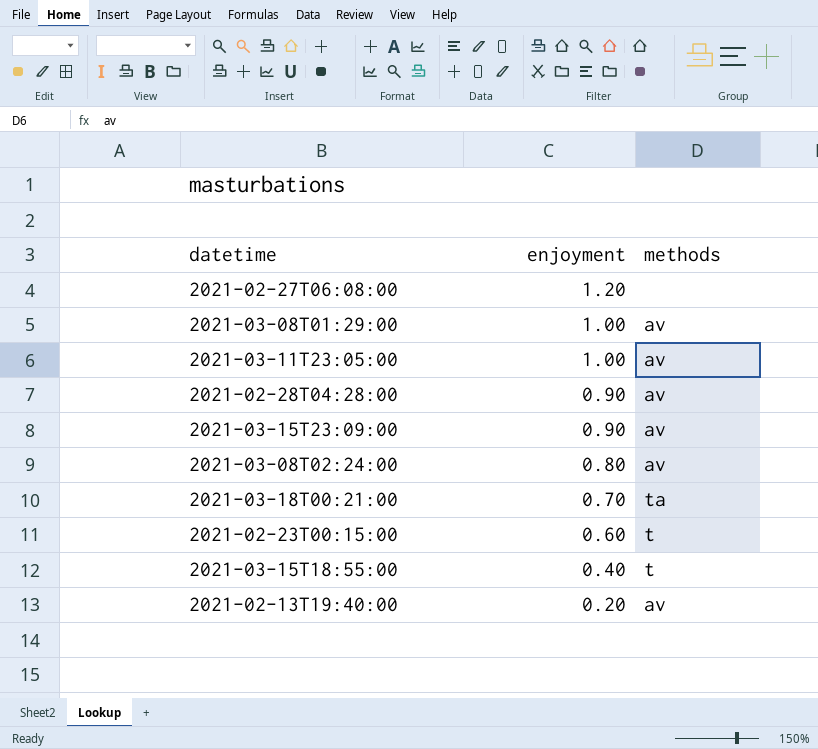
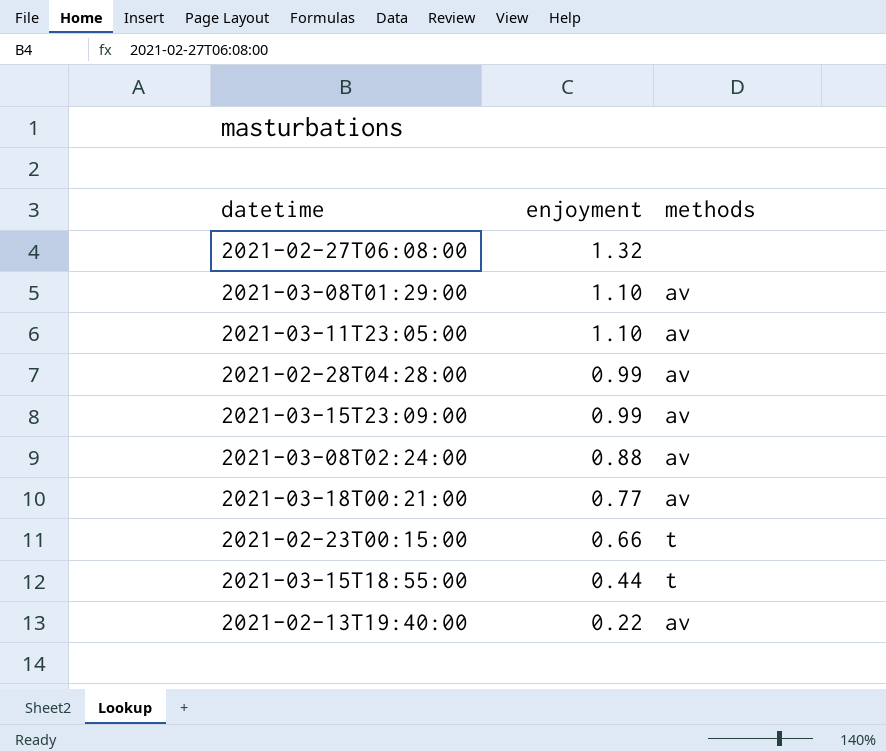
2021-02-27T06:08:00 | enjoyment: 1.20 -> 1.32
2021-03-08T01:29:00 | enjoyment: 1.00 -> 1.10
2021-03-11T23:05:00 | enjoyment: 1.00 -> 1.10
2021-02-28T04:28:00 | enjoyment: 0.90 -> 0.99
2021-03-15T23:09:00 | enjoyment: 0.90 -> 0.99
2021-03-08T02:24:00 | enjoyment: 0.80 -> 0.88
2021-03-18T00:21:00 | enjoyment: 0.70 -> 0.77
2021-03-18T00:21:00 | methods: ta -> av
2021-02-23T00:15:00 | enjoyment: 0.60 -> 0.66
2021-03-15T18:55:00 | enjoyment: 0.40 -> 0.44
2021-02-13T19:40:00 | enjoyment: 0.20 -> 0.22

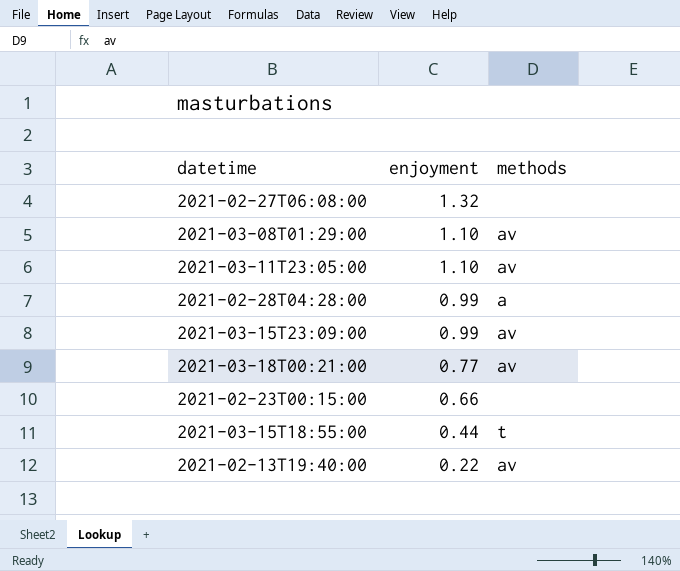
row 2021-03-08T02:24:00: 0.88 | av -> none
2021-02-28T04:28:00 | methods: av -> a
2021-02-23T00:15:00 | methods: t -> none

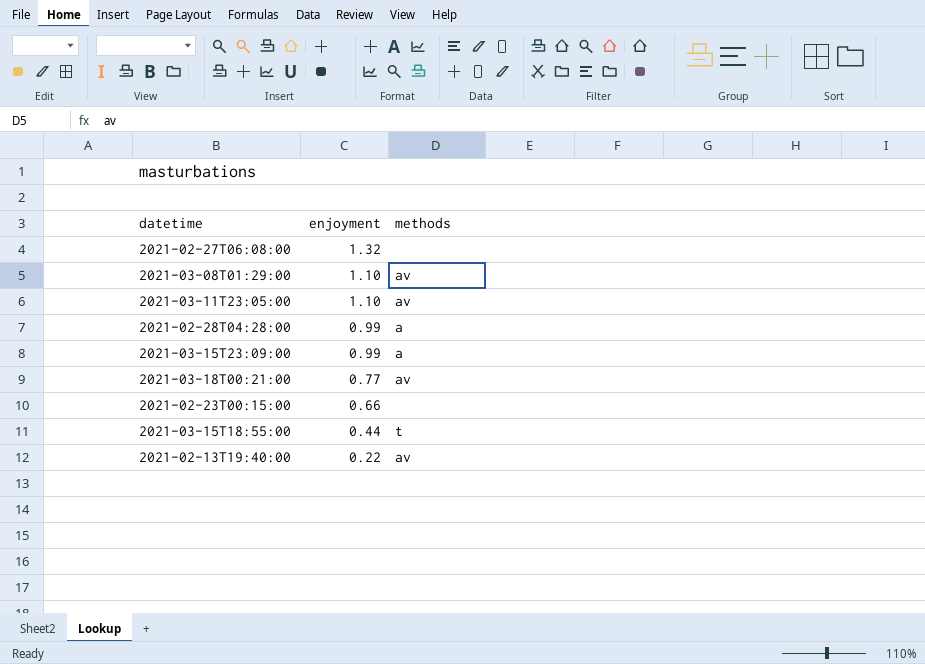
2021-03-15T23:09:00 | methods: av -> a

